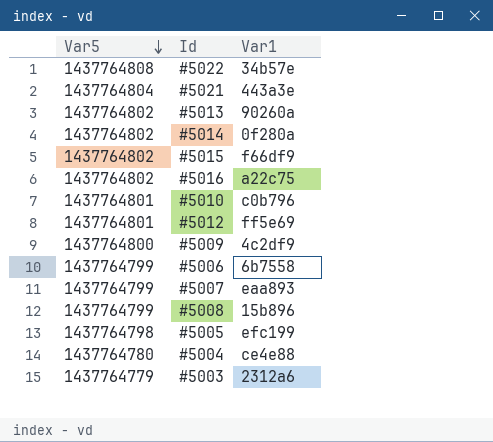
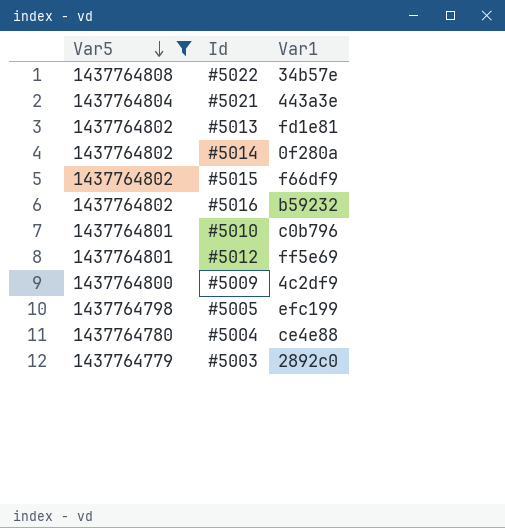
filter: none -> Var5 != 1437764799
#5013 | Var1: 90260a -> fd1e81
#5016 | Var1: a22c75 -> b59232
#5003 | Var1: 2312a6 -> 2892c0

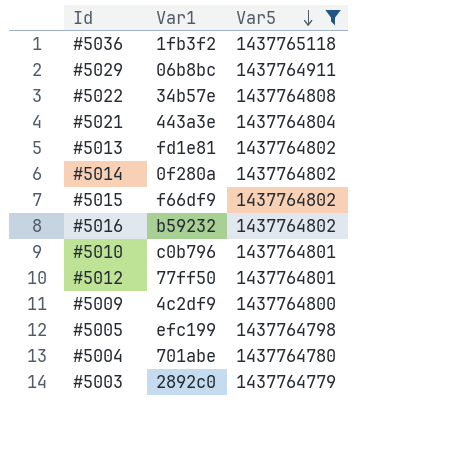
column Var5 | position: 1 -> 3
row #5036: none -> 1fb3f2 | 1437765118
row #5029: none -> 06b8bc | 1437764911
#5012 | Var1: ff5e69 -> 77ff50
#5004 | Var1: ce4e88 -> 701abe

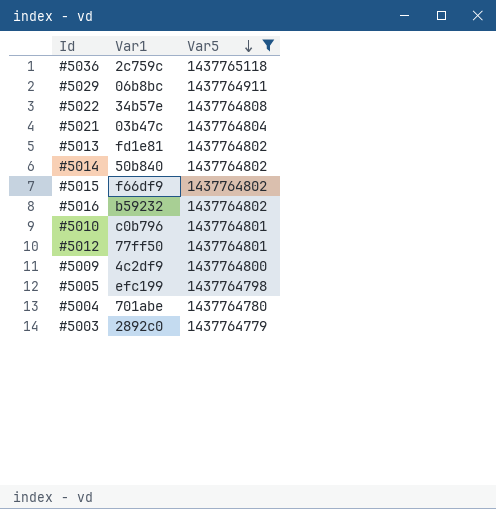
#5036 | Var1: 1fb3f2 -> 2c759c
#5021 | Var1: 443a3e -> 03b47c
#5014 | Var1: 0f280a -> 50b840

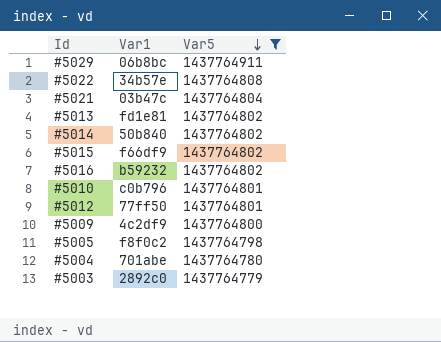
row #5036: 2c759c | 1437765118 -> none
#5005 | Var1: efc199 -> f8f0c2

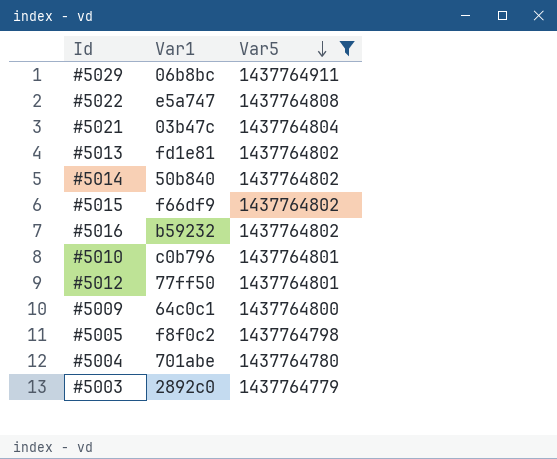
#5022 | Var1: 34b57e -> e5a747
#5009 | Var1: 4c2df9 -> 64c0c1

